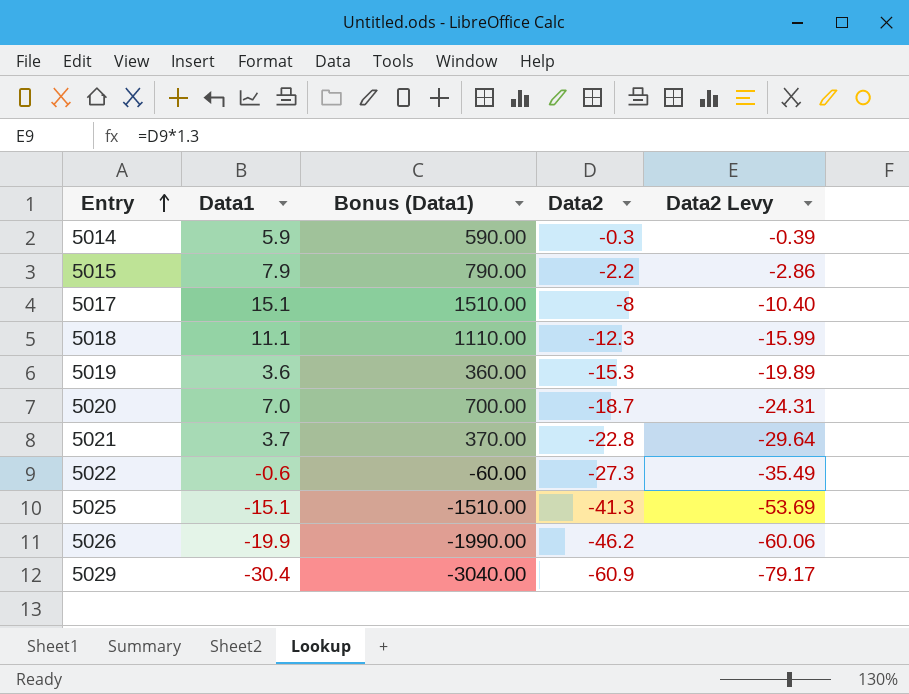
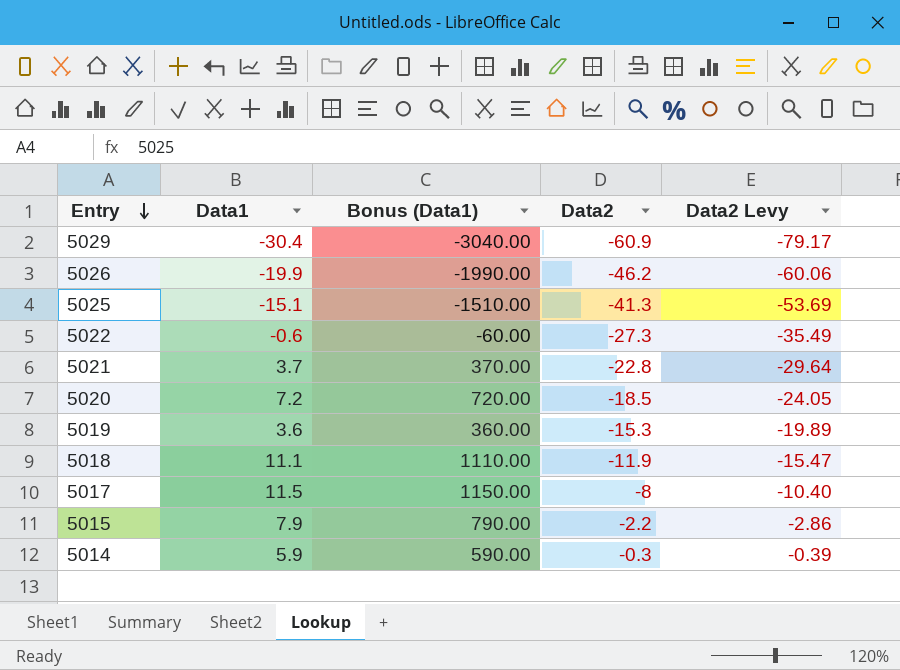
row order: Entry ascending -> Entry descending
5020 | Data1: 7.0 -> 7.2
5020 | Bonus (Data1): 700.00 -> 720.00
5020 | Data2: -18.7 -> -18.5
5020 | Data2 Levy: -24.31 -> -24.05
5018 | Data2: -12.3 -> -11.9
5018 | Data2 Levy: -15.99 -> -15.47
5017 | Data1: 15.1 -> 11.5
5017 | Bonus (Data1): 1510.00 -> 1150.00

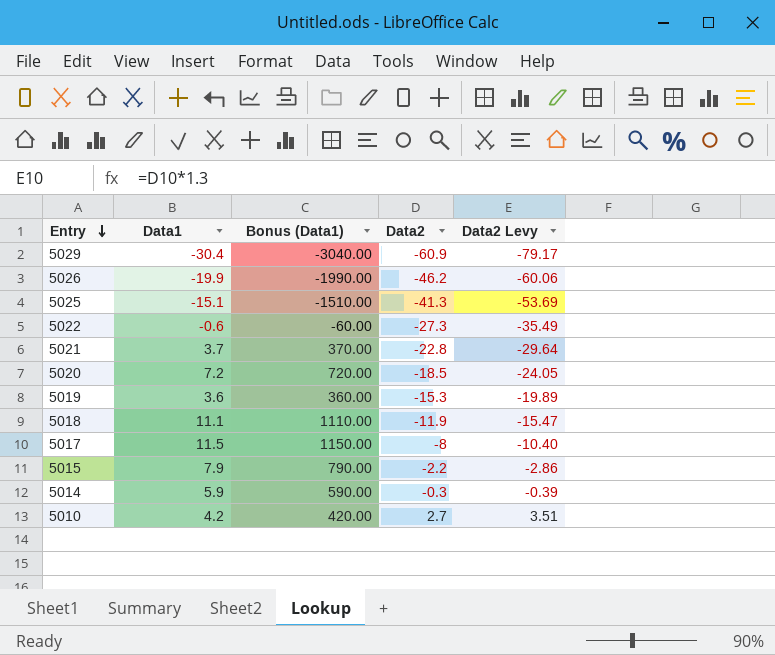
row 5010: none -> 4.2 | 420.00 | 2.7 | 3.51

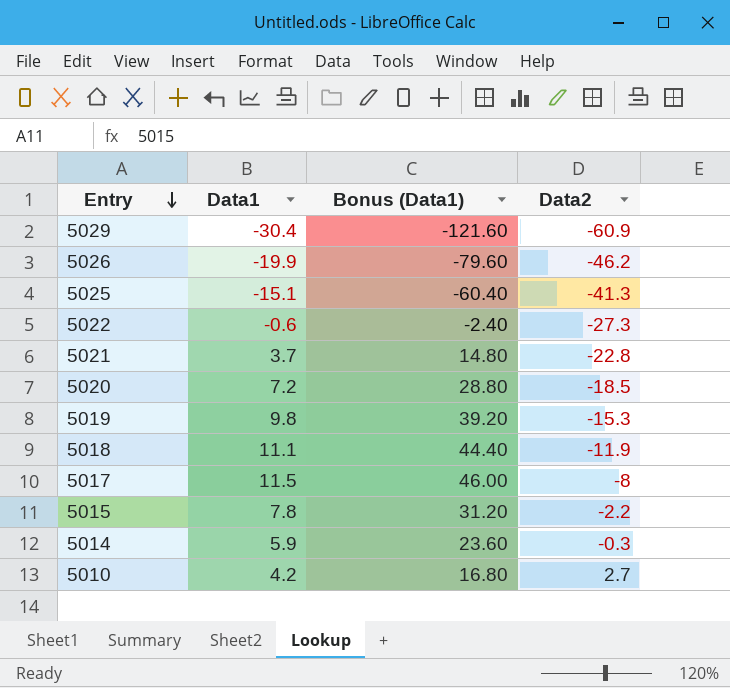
column Data2 Levy | formula: [Data2] * 1.3 -> none
column Bonus (Data1) | formula: [Data1] * 100 -> [Data1] * 4
5019 | Data1: 3.6 -> 9.8
5015 | Data1: 7.9 -> 7.8

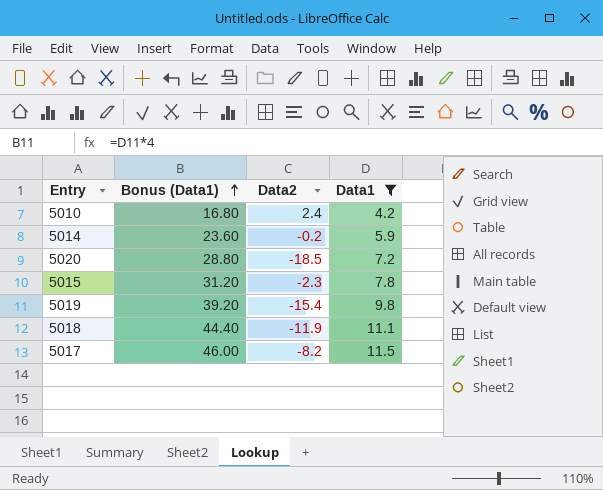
filter: none -> Data1 >= 4.2
row order: Entry descending -> Bonus (Data1) ascending
column Data1 | position: 2 -> 4
5010 | Data2: 2.7 -> 2.4
5014 | Data2: -0.3 -> -0.2
5015 | Data2: -2.2 -> -2.3
5019 | Data2: -15.3 -> -15.4
5017 | Data2: -8 -> -8.2

